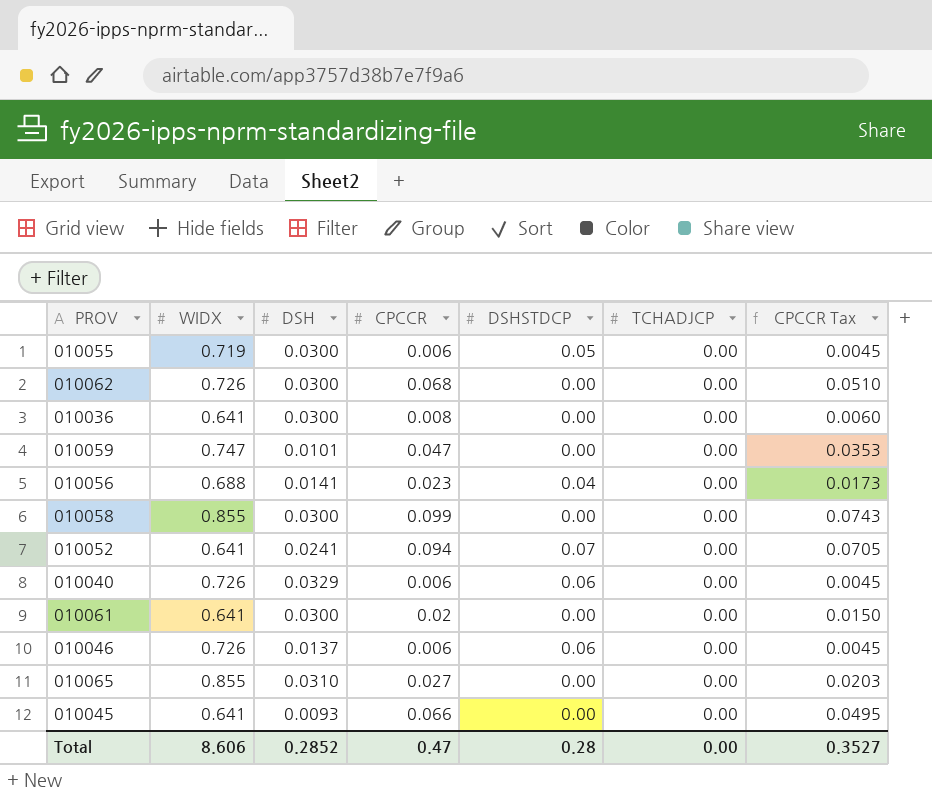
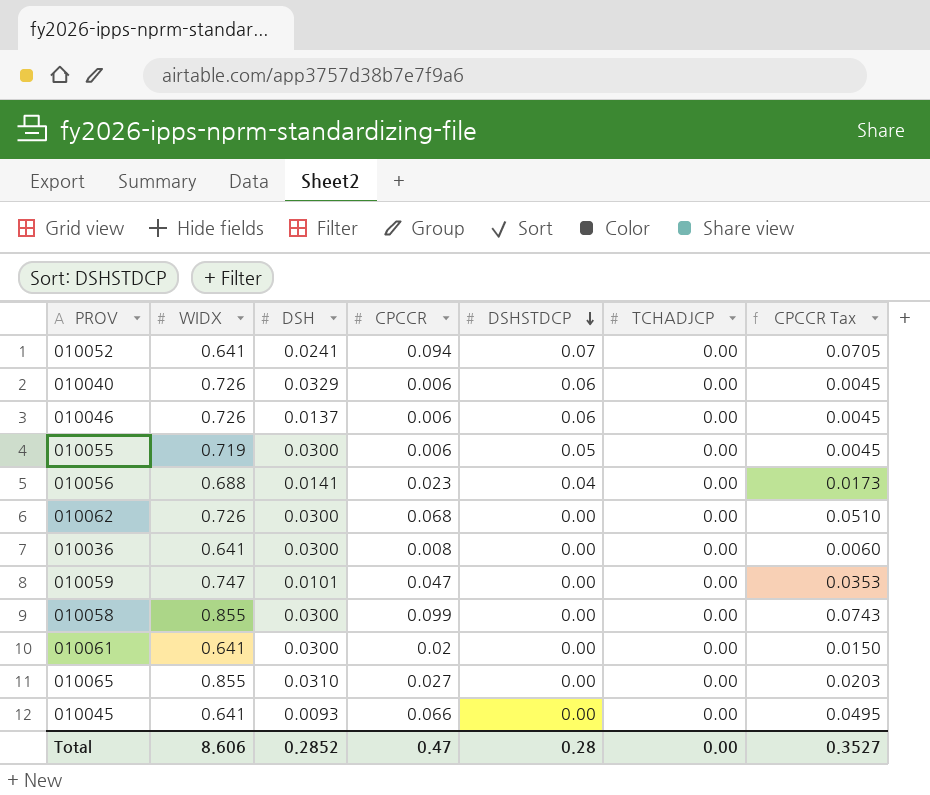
row order: none -> DSHSTDCP descending

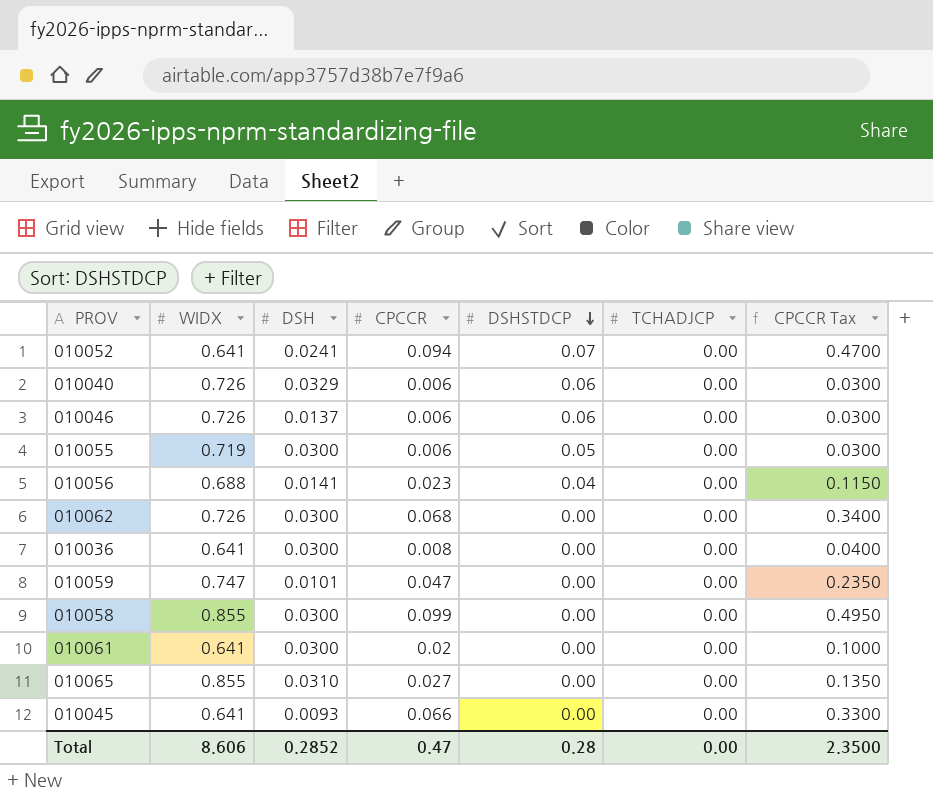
column CPCCR Tax | formula: [CPCCR] * 0.75 -> [CPCCR] * 5
Total | CPCCR Tax: 0.3527 -> 2.3500

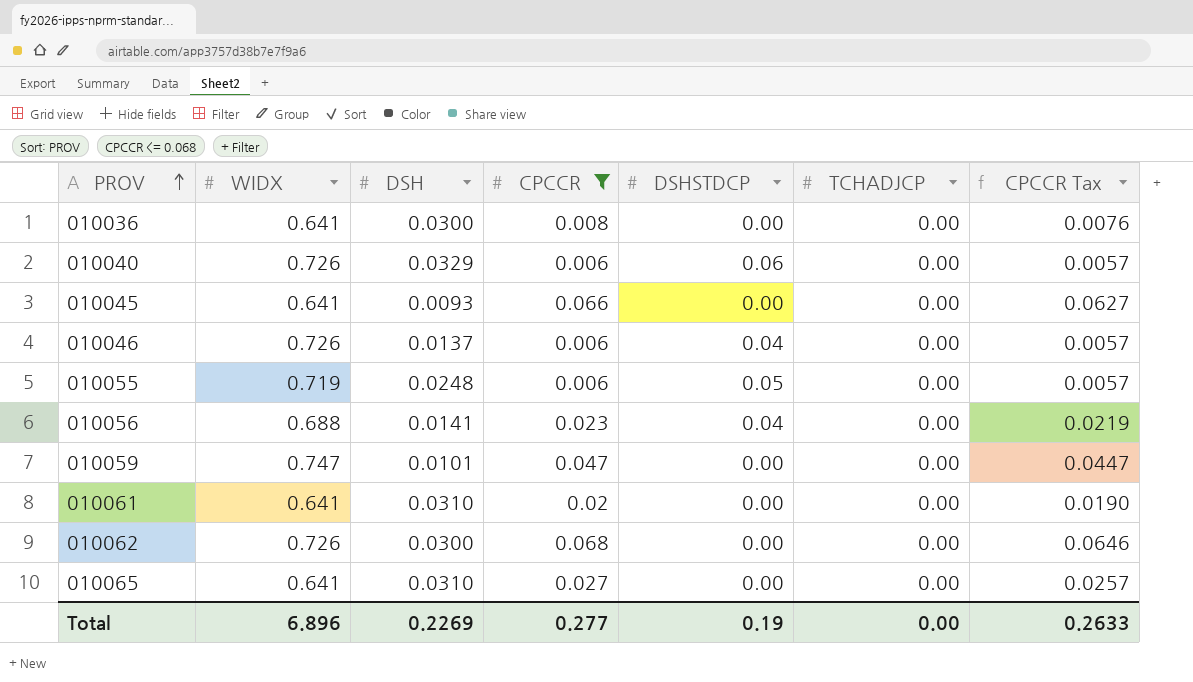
filter: none -> CPCCR <= 0.068
row order: DSHSTDCP descending -> PROV ascending
column CPCCR Tax | formula: [CPCCR] * 5 -> [CPCCR] * 0.95
010046 | DSHSTDCP: 0.06 -> 0.04
010055 | DSH: 0.0300 -> 0.0248
010061 | DSH: 0.0300 -> 0.0310
010065 | WIDX: 0.855 -> 0.641
Total | WIDX: 8.606 -> 6.896
Total | DSH: 0.2852 -> 0.2269
Total | CPCCR: 0.47 -> 0.277
Total | DSHSTDCP: 0.28 -> 0.19
Total | CPCCR Tax: 2.3500 -> 0.2633

